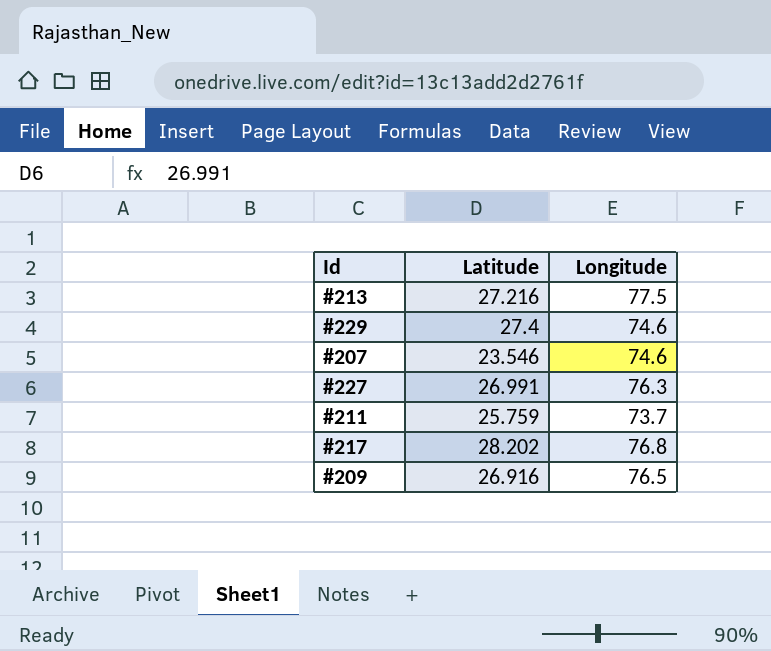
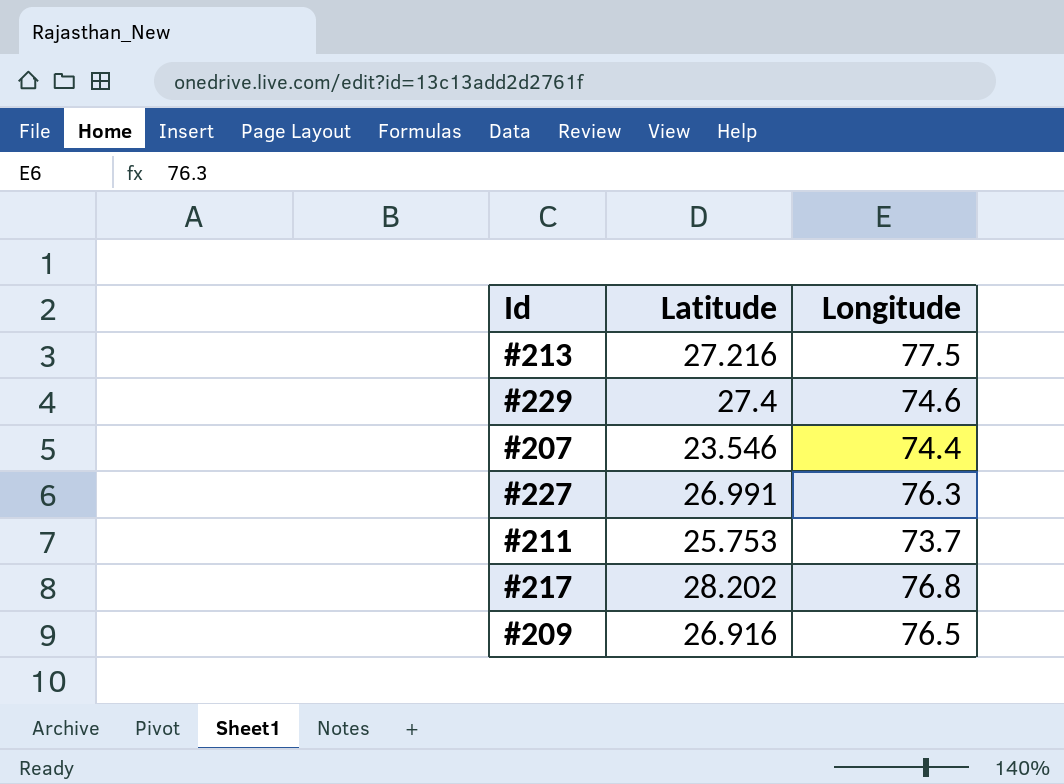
#207 | Longitude: 74.6 -> 74.4
#211 | Latitude: 25.759 -> 25.753

